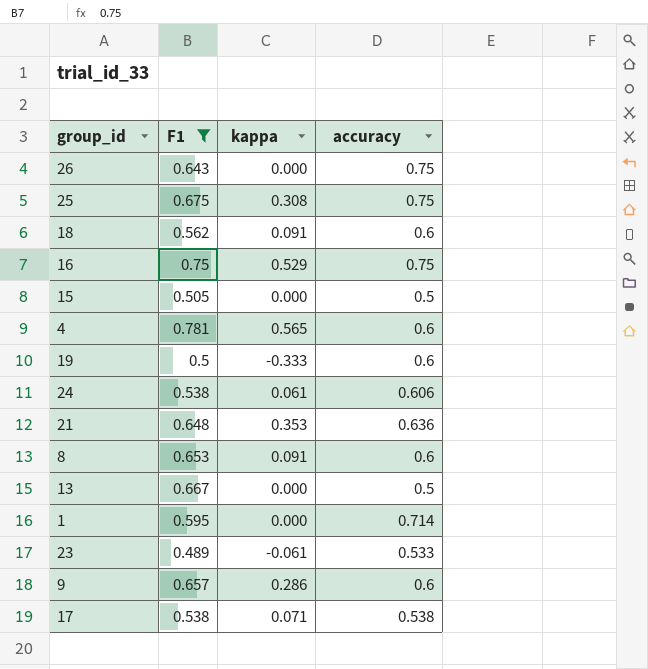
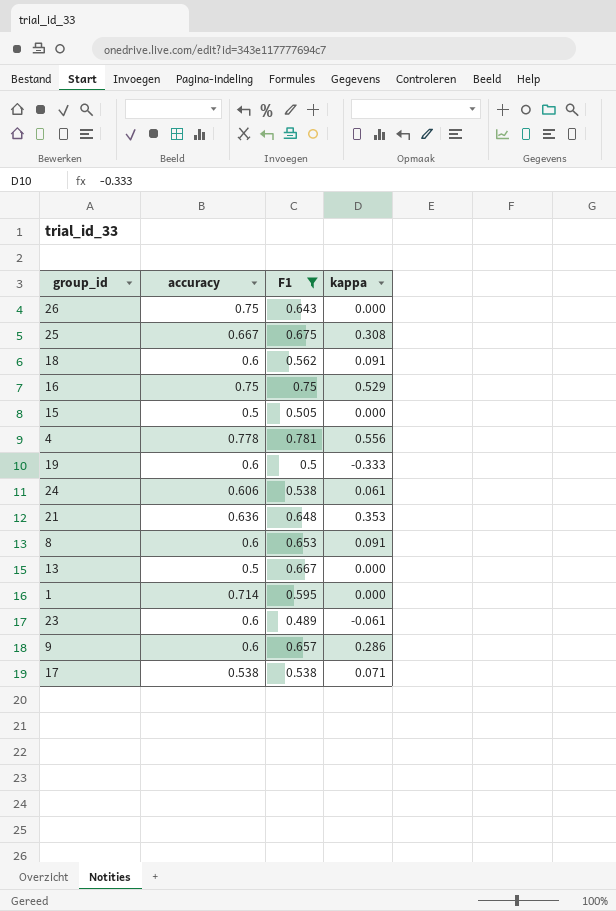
column accuracy | position: 4 -> 2
25 | accuracy: 0.75 -> 0.667
4 | accuracy: 0.6 -> 0.778
4 | kappa: 0.565 -> 0.556
23 | accuracy: 0.533 -> 0.6

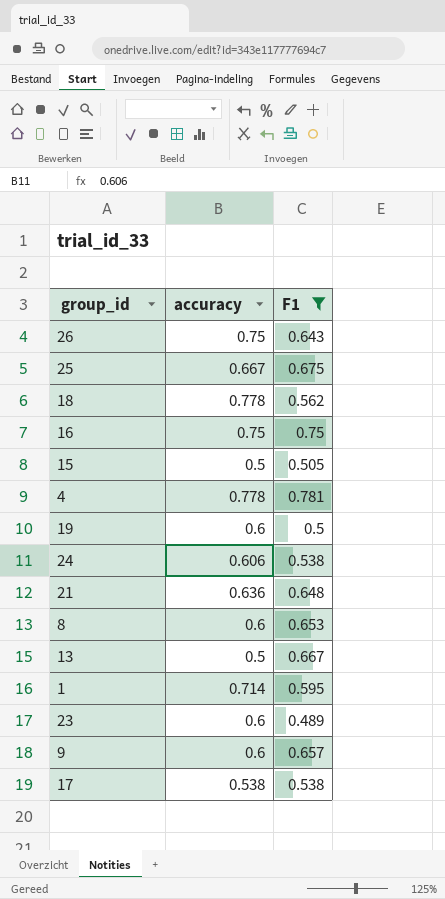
column kappa | position: 4 -> none
18 | accuracy: 0.6 -> 0.778

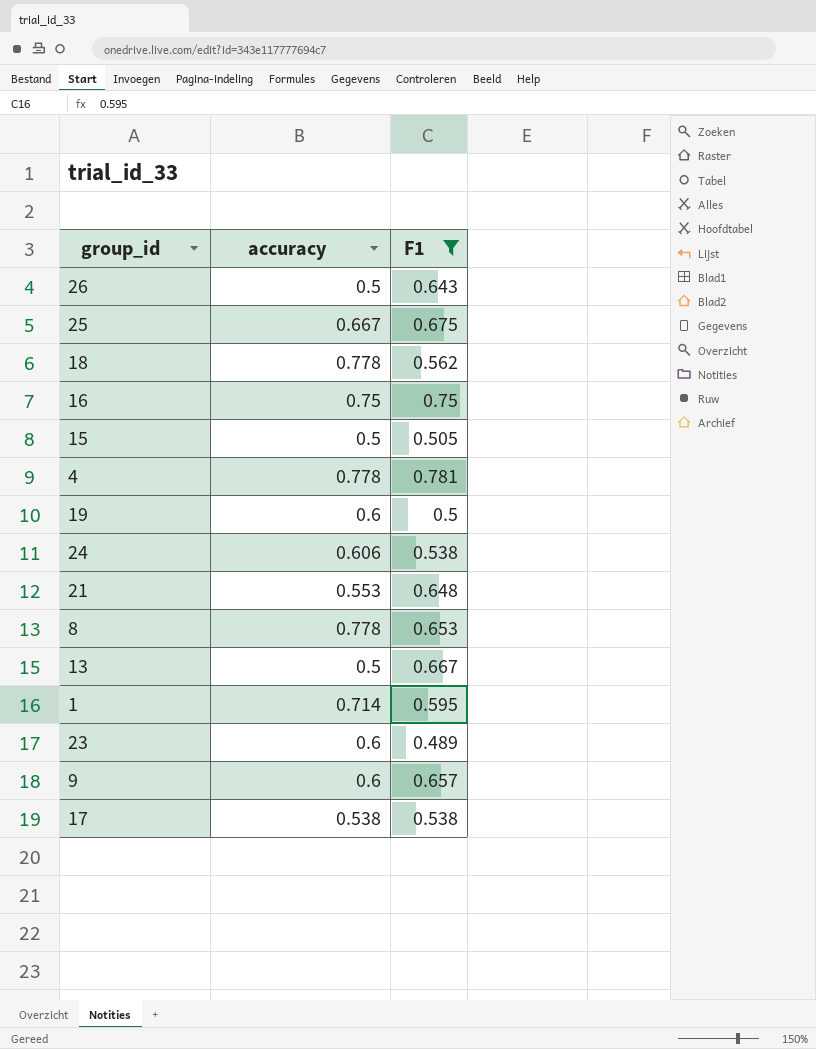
26 | accuracy: 0.75 -> 0.5
21 | accuracy: 0.636 -> 0.553
8 | accuracy: 0.6 -> 0.778

